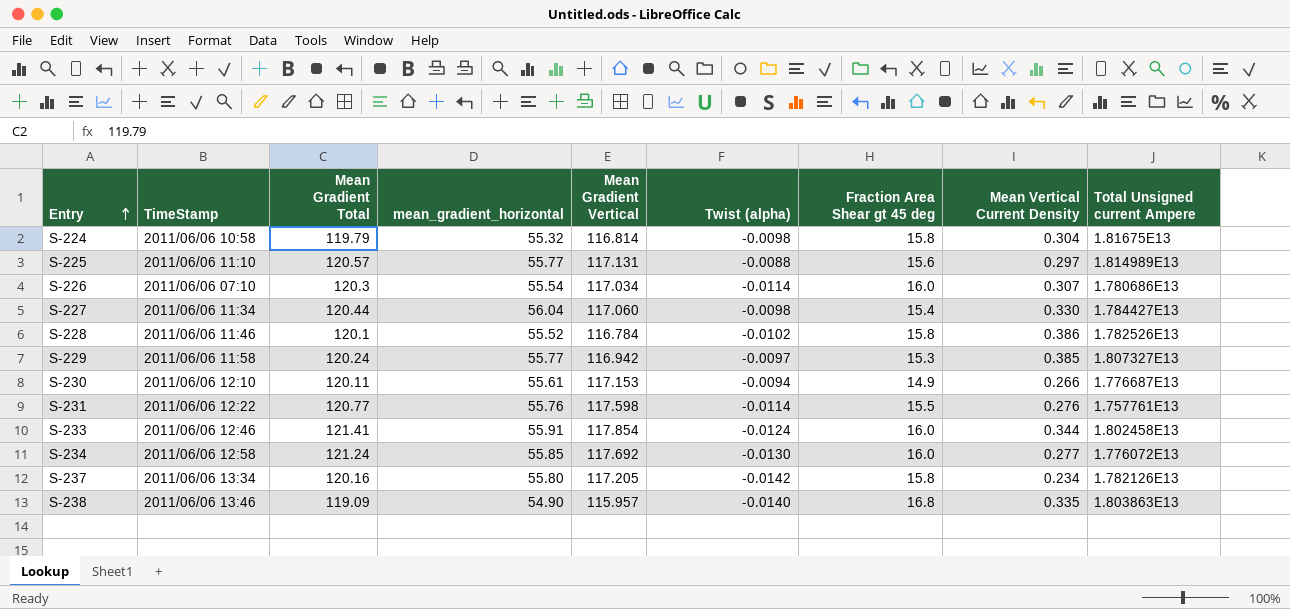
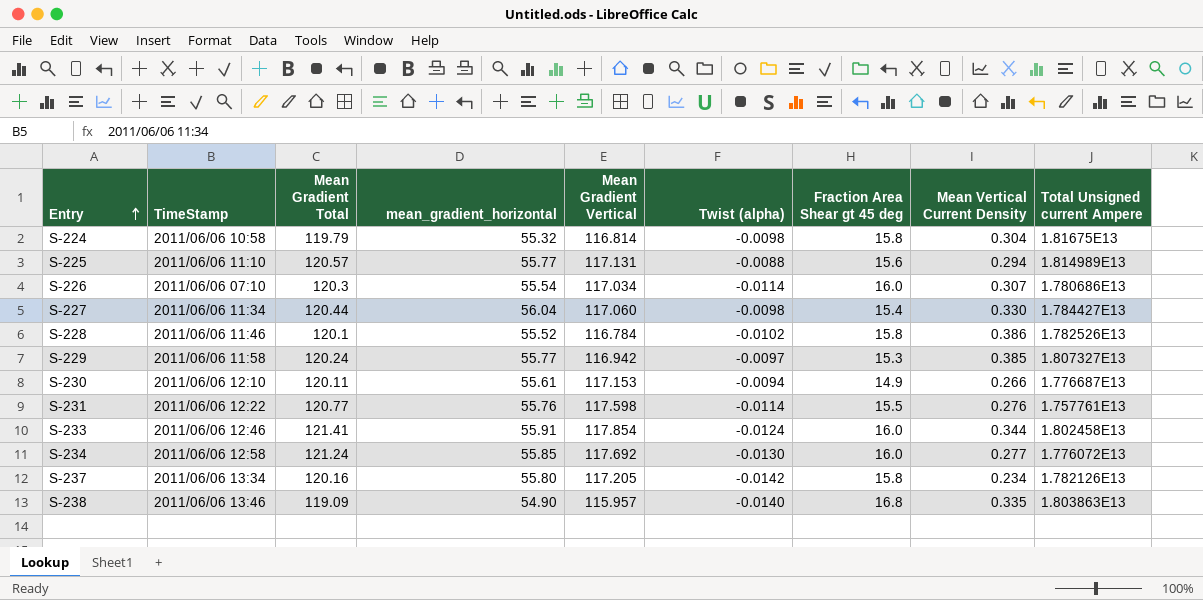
S-225 | Mean Vertical Current Density: 0.297 -> 0.294

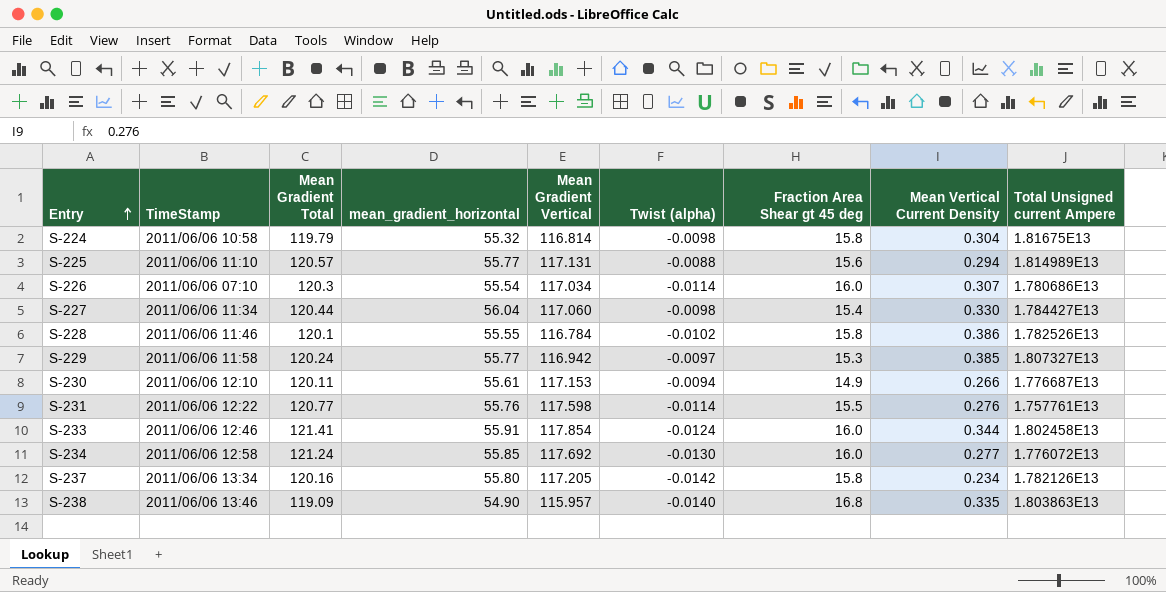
S-228 | mean_gradient_horizontal: 55.52 -> 55.55

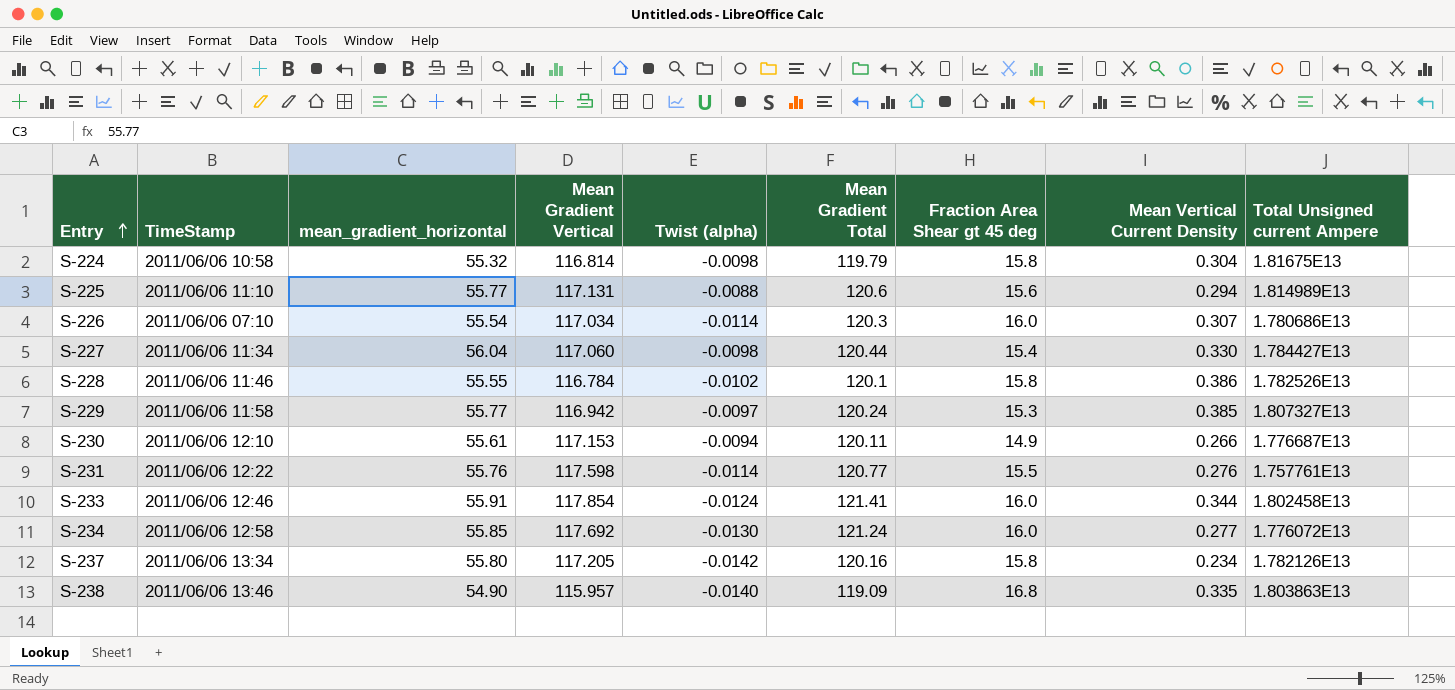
column Mean Gradient Total | position: 3 -> 6
S-225 | Mean Gradient Total: 120.57 -> 120.6

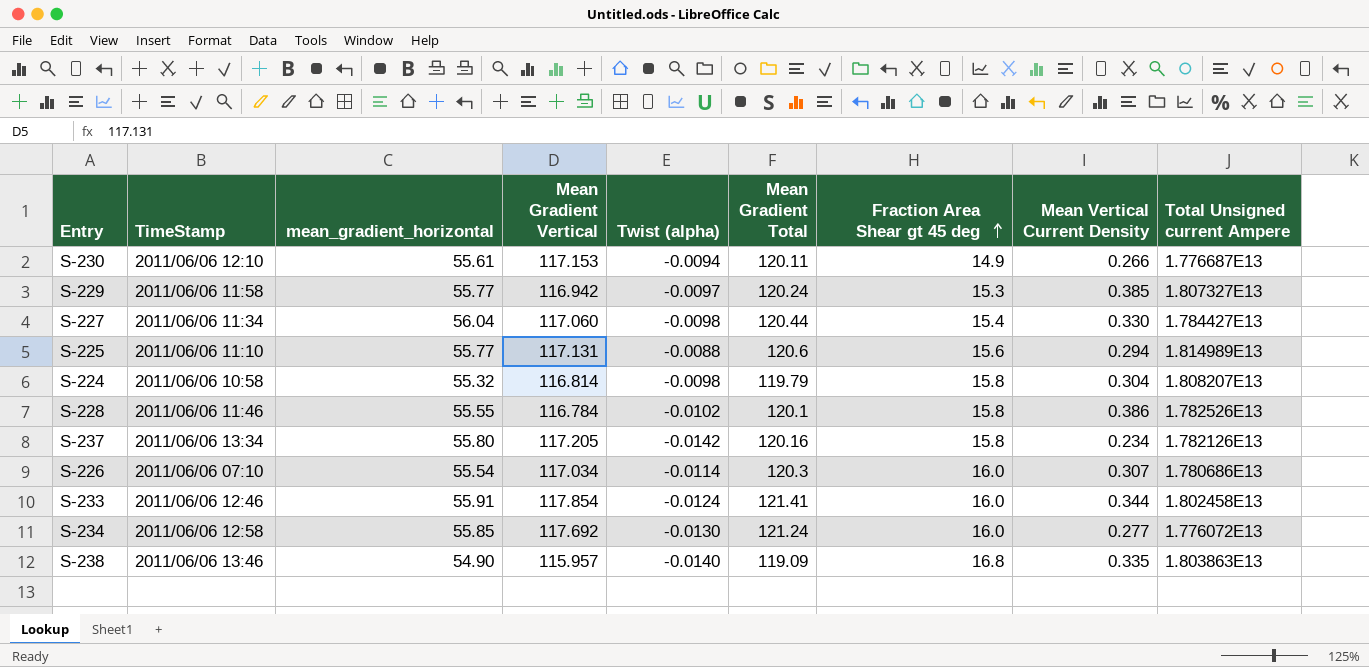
row order: Entry ascending -> Fraction Area Shear gt 45 deg ascending
row S-231: 2011/06/06 12:22 | 55.76 | 117.598 | -0.0114 | 120.77 | 15.5 | 0.276 | 1.757761E13 -> none
S-224 | Total Unsigned current Ampere: 1.81675E13 -> 1.808207E13

